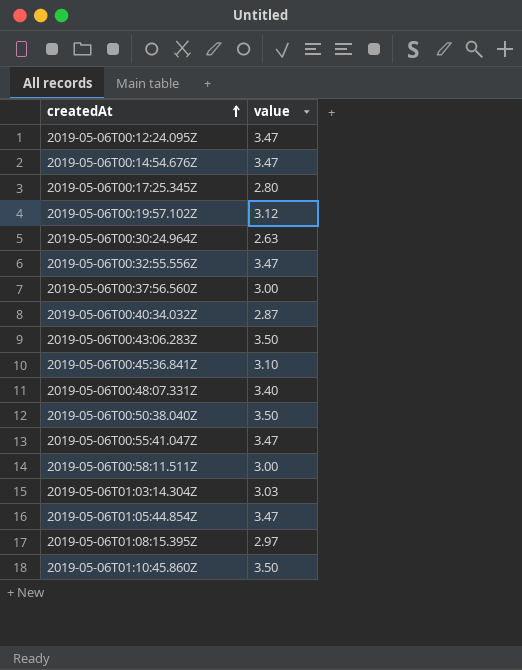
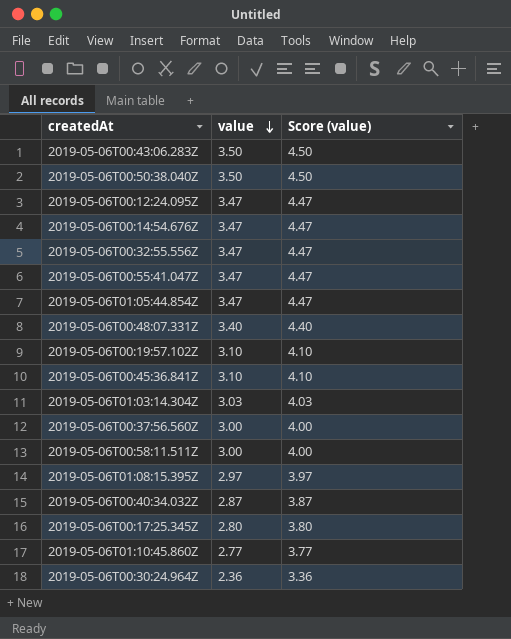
row order: createdAt ascending -> value descending
column Score (value) | formula: none -> [value] + 1
2019-05-06T00:19:57.102Z | value: 3.12 -> 3.10
2019-05-06T01:10:45.860Z | value: 3.50 -> 2.77
2019-05-06T00:30:24.964Z | value: 2.63 -> 2.36

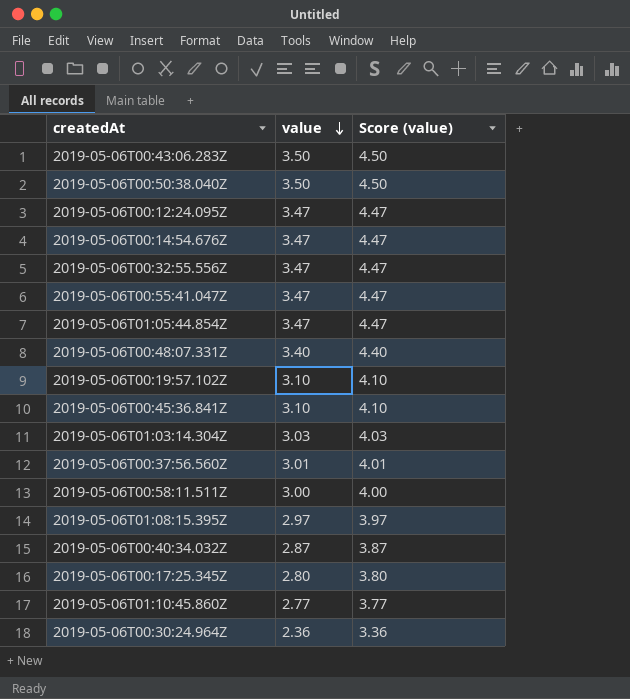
2019-05-06T00:37:56.560Z | value: 3.00 -> 3.01
2019-05-06T00:37:56.560Z | Score (value): 4.00 -> 4.01

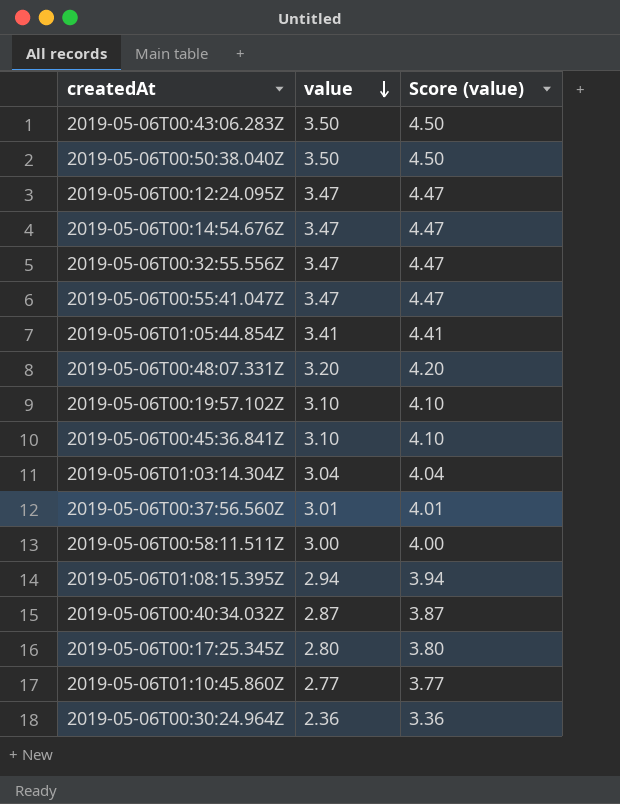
2019-05-06T01:05:44.854Z | value: 3.47 -> 3.41
2019-05-06T01:05:44.854Z | Score (value): 4.47 -> 4.41
2019-05-06T00:48:07.331Z | value: 3.40 -> 3.20
2019-05-06T00:48:07.331Z | Score (value): 4.40 -> 4.20
2019-05-06T01:03:14.304Z | value: 3.03 -> 3.04
2019-05-06T01:03:14.304Z | Score (value): 4.03 -> 4.04
2019-05-06T01:08:15.395Z | value: 2.97 -> 2.94
2019-05-06T01:08:15.395Z | Score (value): 3.97 -> 3.94

